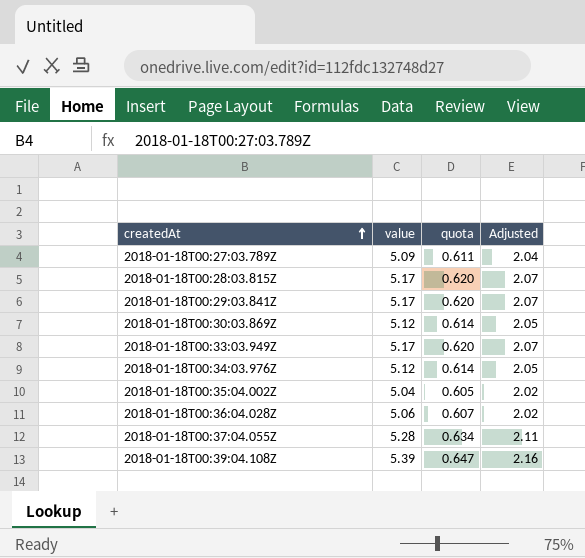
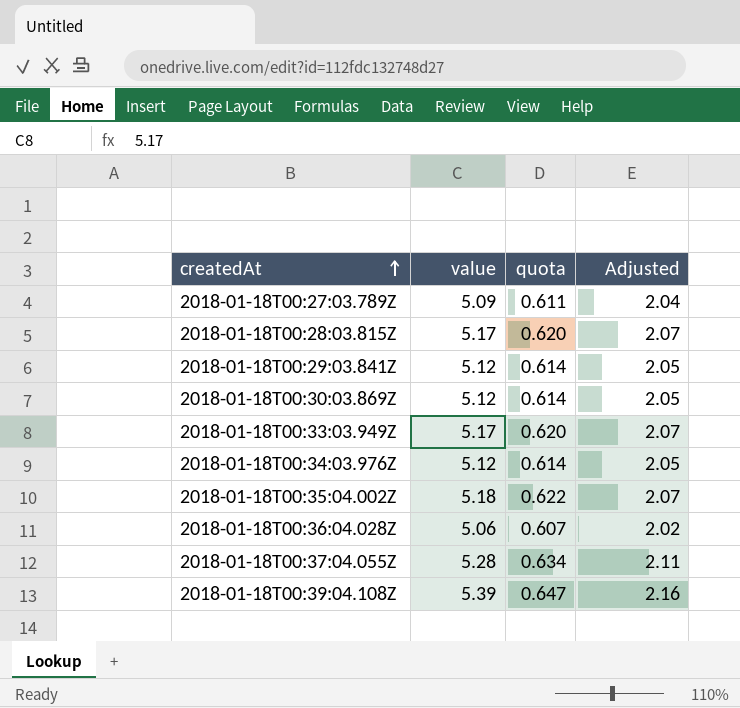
2018-01-18T00:29:03.841Z | value: 5.17 -> 5.12
2018-01-18T00:29:03.841Z | quota: 0.620 -> 0.614
2018-01-18T00:29:03.841Z | Adjusted: 2.07 -> 2.05
2018-01-18T00:35:04.002Z | value: 5.04 -> 5.18
2018-01-18T00:35:04.002Z | quota: 0.605 -> 0.622
2018-01-18T00:35:04.002Z | Adjusted: 2.02 -> 2.07

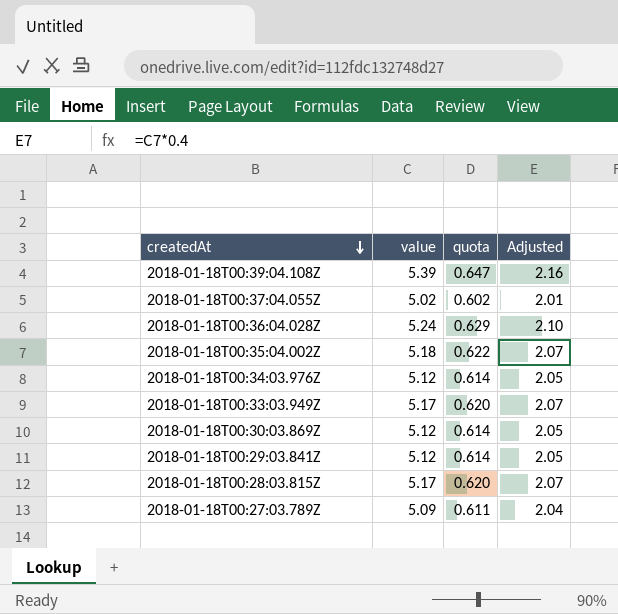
row order: createdAt ascending -> createdAt descending
2018-01-18T00:37:04.055Z | value: 5.28 -> 5.02
2018-01-18T00:37:04.055Z | quota: 0.634 -> 0.602
2018-01-18T00:37:04.055Z | Adjusted: 2.11 -> 2.01
2018-01-18T00:36:04.028Z | value: 5.06 -> 5.24
2018-01-18T00:36:04.028Z | quota: 0.607 -> 0.629
2018-01-18T00:36:04.028Z | Adjusted: 2.02 -> 2.10

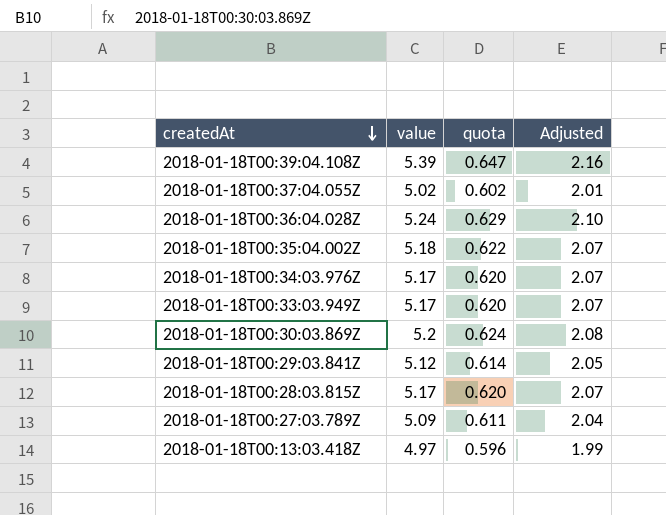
2018-01-18T00:34:03.976Z | value: 5.12 -> 5.17
2018-01-18T00:34:03.976Z | quota: 0.614 -> 0.620
2018-01-18T00:34:03.976Z | Adjusted: 2.05 -> 2.07
2018-01-18T00:30:03.869Z | value: 5.12 -> 5.2
2018-01-18T00:30:03.869Z | quota: 0.614 -> 0.624
2018-01-18T00:30:03.869Z | Adjusted: 2.05 -> 2.08
row 2018-01-18T00:13:03.418Z: none -> 4.97 | 0.596 | 1.99

